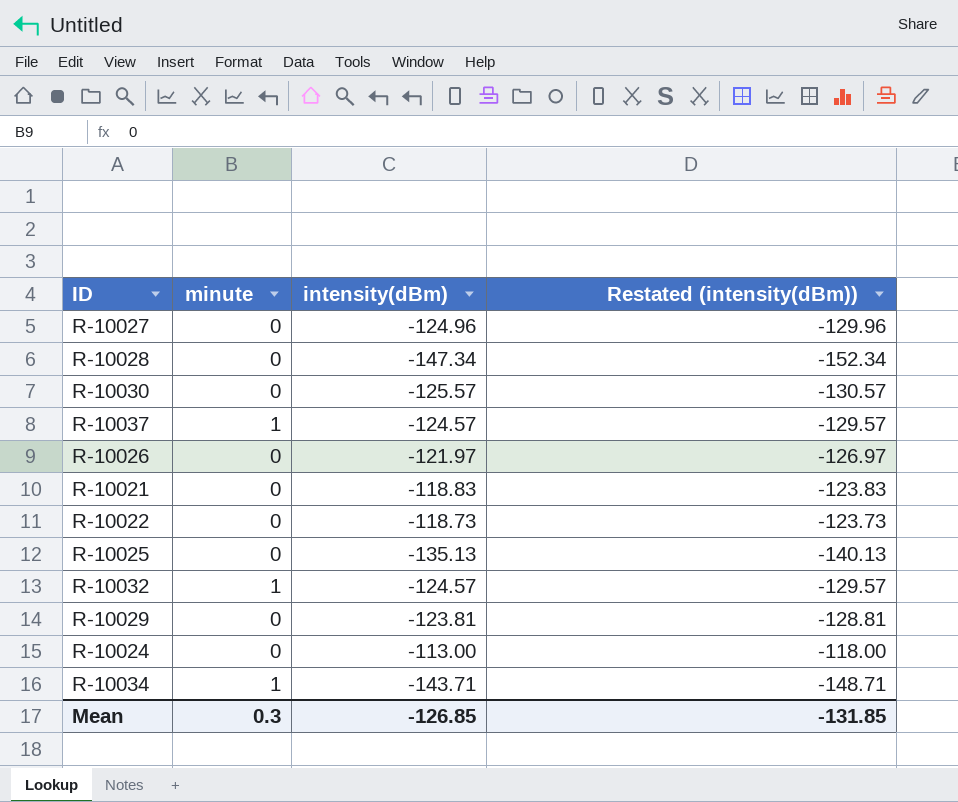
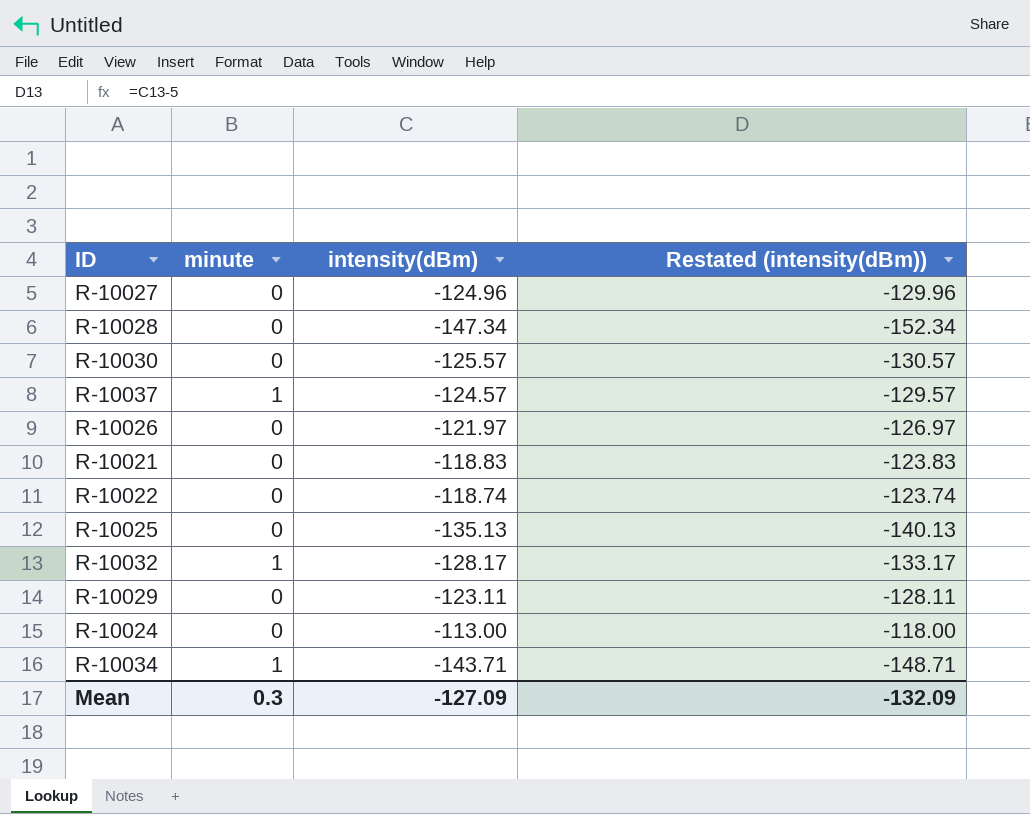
R-10022 | intensity(dBm): -118.73 -> -118.74
R-10022 | Restated (intensity(dBm)): -123.73 -> -123.74
R-10032 | intensity(dBm): -124.57 -> -128.17
R-10032 | Restated (intensity(dBm)): -129.57 -> -133.17
R-10029 | intensity(dBm): -123.81 -> -123.11
R-10029 | Restated (intensity(dBm)): -128.81 -> -128.11
Mean | intensity(dBm): -126.85 -> -127.09
Mean | Restated (intensity(dBm)): -131.85 -> -132.09

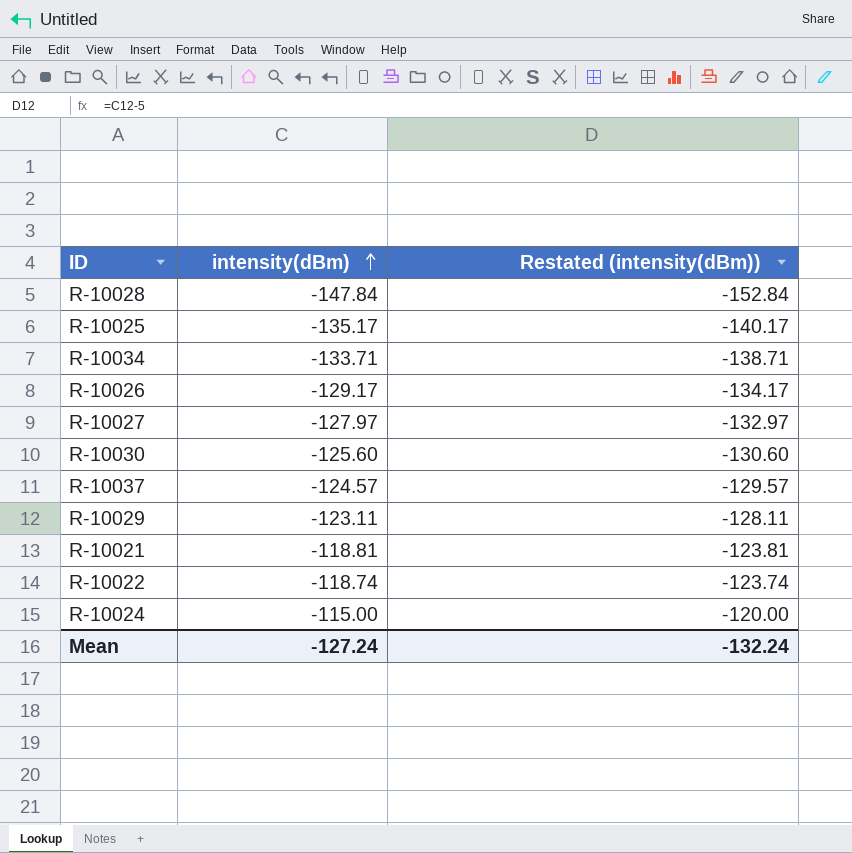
row order: none -> intensity(dBm) ascending
column minute | position: 2 -> none
row R-10032: 1 | -128.17 | -133.17 -> none
R-10028 | intensity(dBm): -147.34 -> -147.84
R-10028 | Restated (intensity(dBm)): -152.34 -> -152.84
R-10025 | intensity(dBm): -135.13 -> -135.17
R-10025 | Restated (intensity(dBm)): -140.13 -> -140.17
R-10034 | intensity(dBm): -143.71 -> -133.71
R-10034 | Restated (intensity(dBm)): -148.71 -> -138.71
R-10026 | intensity(dBm): -121.97 -> -129.17
R-10026 | Restated (intensity(dBm)): -126.97 -> -134.17
R-10027 | intensity(dBm): -124.96 -> -127.97
R-10027 | Restated (intensity(dBm)): -129.96 -> -132.97
R-10030 | intensity(dBm): -125.57 -> -125.60
R-10030 | Restated (intensity(dBm)): -130.57 -> -130.60
R-10021 | intensity(dBm): -118.83 -> -118.81
R-10021 | Restated (intensity(dBm)): -123.83 -> -123.81
R-10024 | intensity(dBm): -113.00 -> -115.00
R-10024 | Restated (intensity(dBm)): -118.00 -> -120.00
Mean | intensity(dBm): -127.09 -> -127.24
Mean | Restated (intensity(dBm)): -132.09 -> -132.24

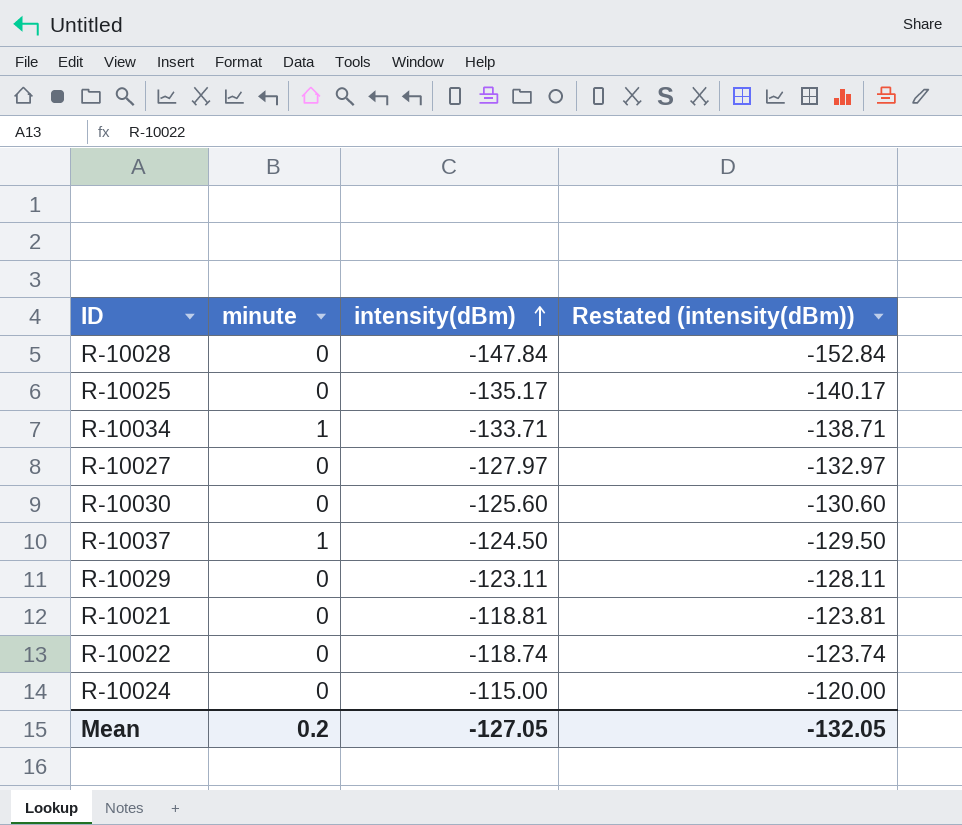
column minute | position: none -> 2
row R-10026: -129.17 | -134.17 -> none
R-10037 | intensity(dBm): -124.57 -> -124.50
R-10037 | Restated (intensity(dBm)): -129.57 -> -129.50
Mean | intensity(dBm): -127.24 -> -127.05
Mean | Restated (intensity(dBm)): -132.24 -> -132.05

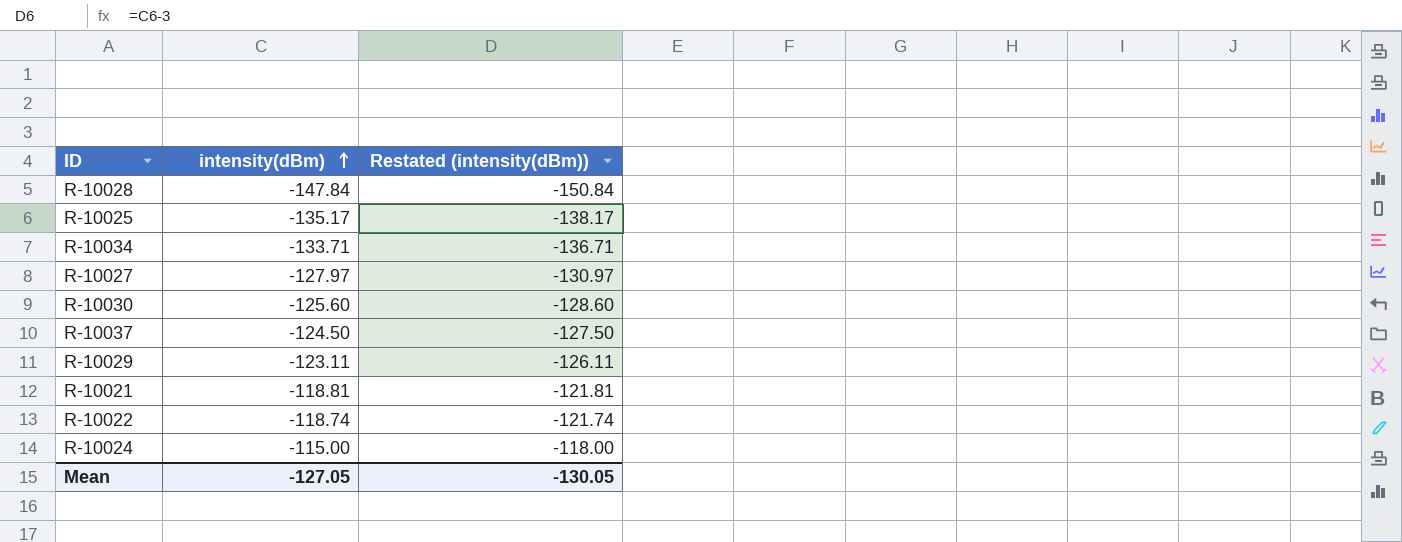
column minute | position: 2 -> none
column Restated (intensity(dBm)) | formula: [intensity(dBm)] - 5 -> [intensity(dBm)] - 3
Mean | Restated (intensity(dBm)): -132.05 -> -130.05

